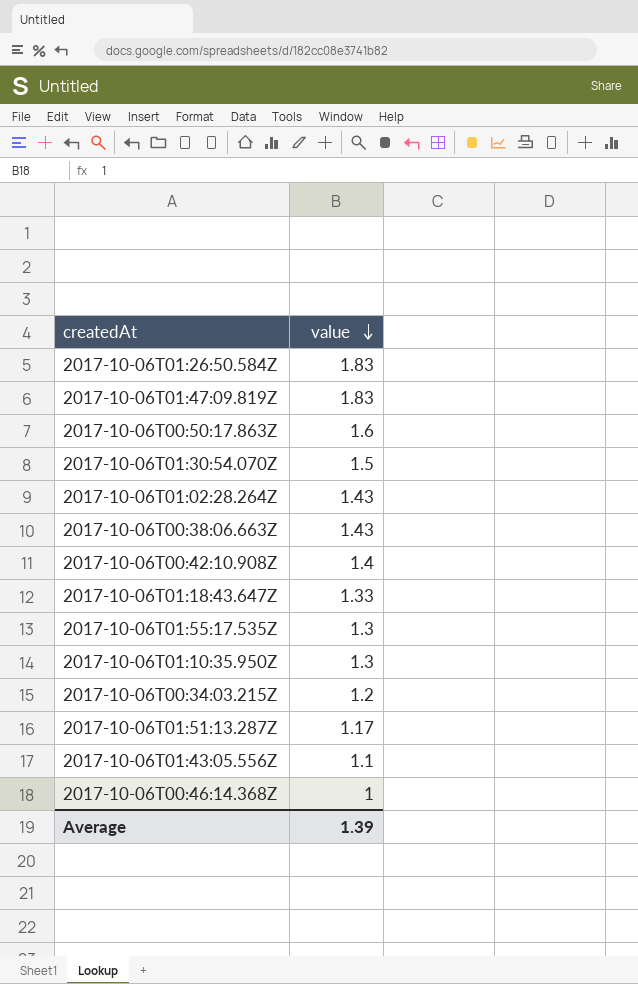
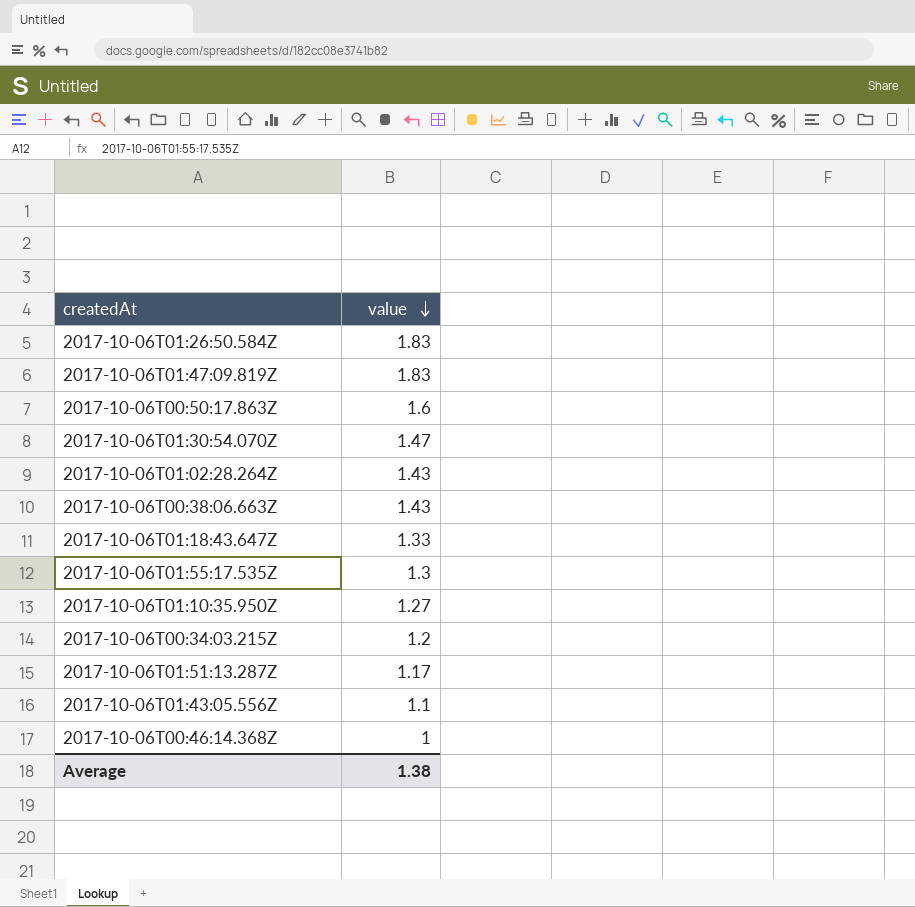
row 2017-10-06T00:42:10.908Z: 1.4 -> none
2017-10-06T01:30:54.070Z | value: 1.5 -> 1.47
2017-10-06T01:10:35.950Z | value: 1.3 -> 1.27
Average | value: 1.39 -> 1.38

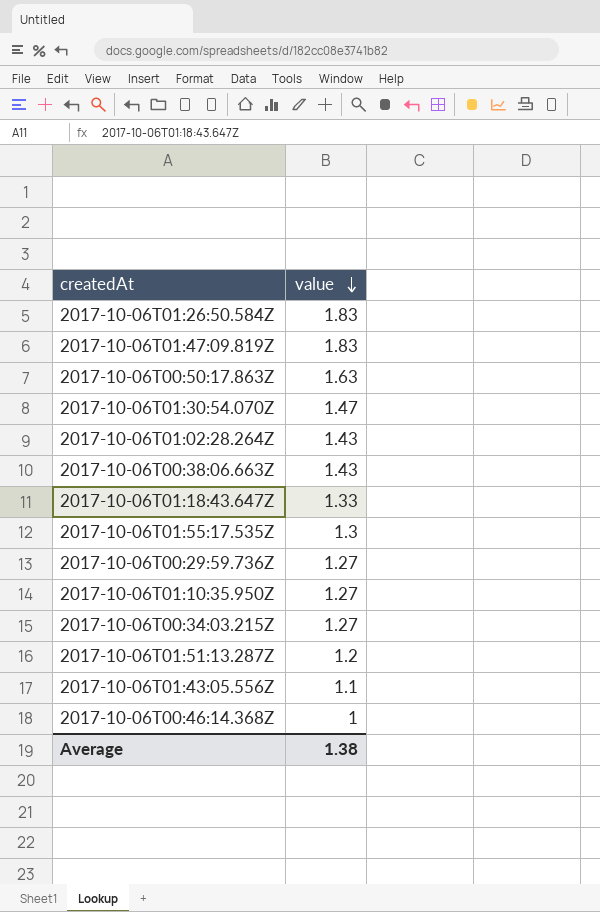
2017-10-06T00:50:17.863Z | value: 1.6 -> 1.63
row 2017-10-06T00:29:59.736Z: none -> 1.27
2017-10-06T00:34:03.215Z | value: 1.2 -> 1.27
2017-10-06T01:51:13.287Z | value: 1.17 -> 1.2

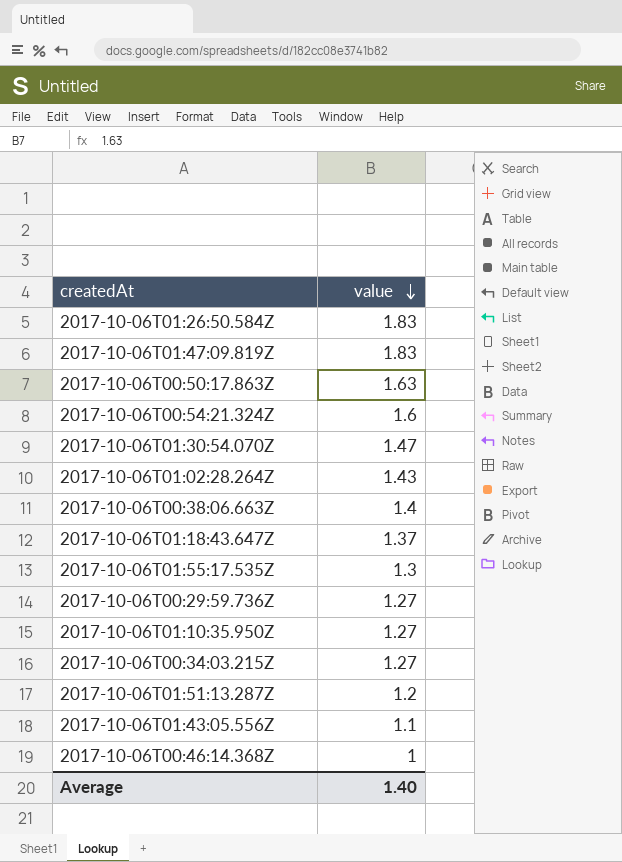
row 2017-10-06T00:54:21.324Z: none -> 1.6
2017-10-06T00:38:06.663Z | value: 1.43 -> 1.4
2017-10-06T01:18:43.647Z | value: 1.33 -> 1.37
Average | value: 1.38 -> 1.40

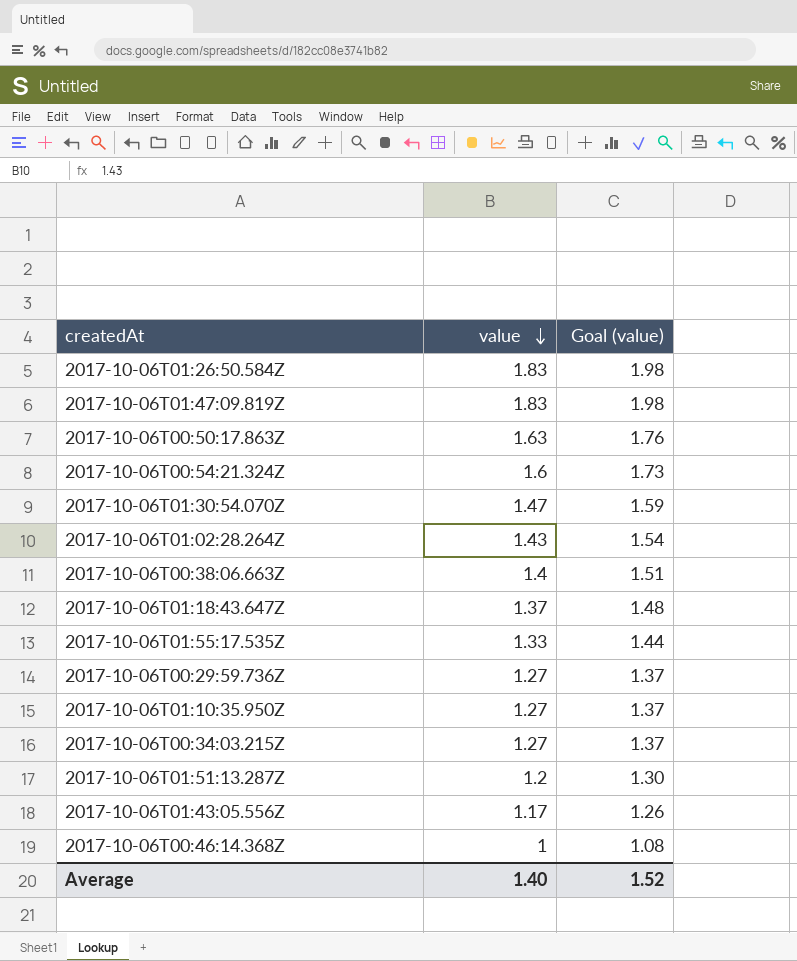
column Goal (value) | formula: none -> [value] * 1.08
2017-10-06T01:55:17.535Z | value: 1.3 -> 1.33
2017-10-06T01:43:05.556Z | value: 1.1 -> 1.17

